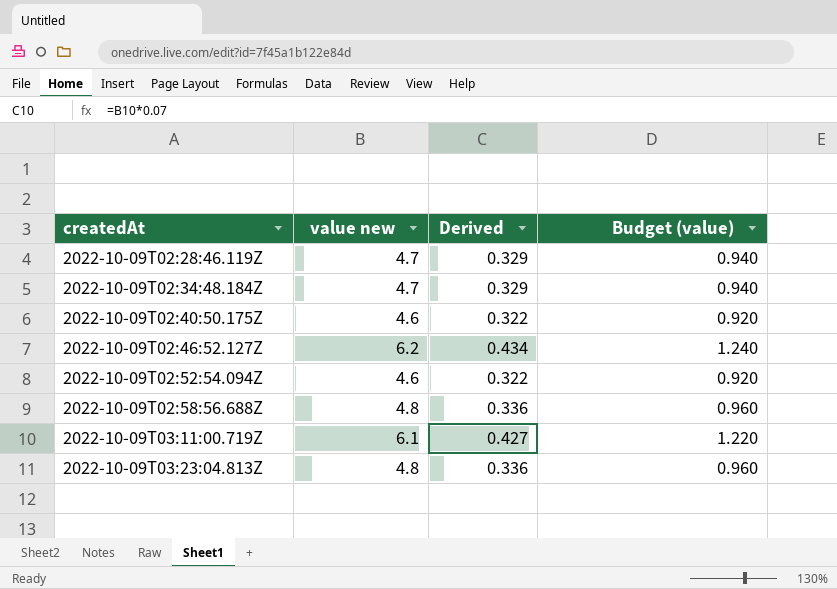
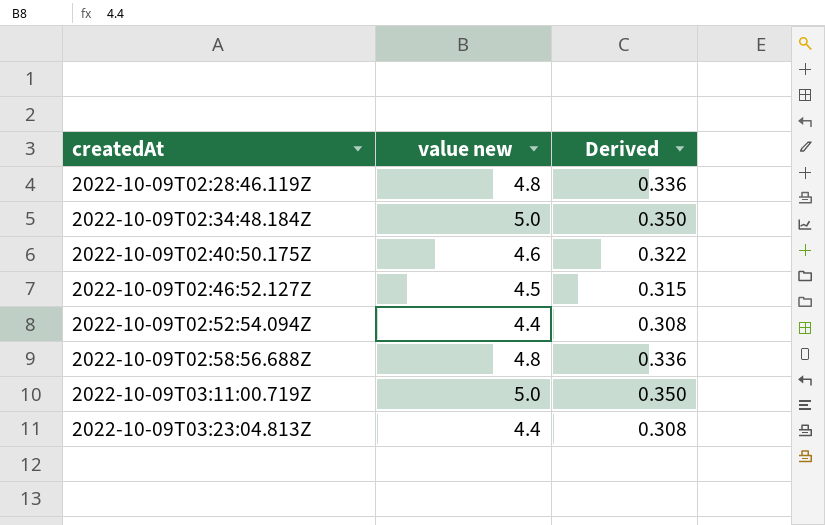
column Budget (value) | formula: [value new] * 0.2 -> none
2022-10-09T02:28:46.119Z | value new: 4.7 -> 4.8
2022-10-09T02:28:46.119Z | Derived: 0.329 -> 0.336
2022-10-09T02:34:48.184Z | value new: 4.7 -> 5.0
2022-10-09T02:34:48.184Z | Derived: 0.329 -> 0.350
2022-10-09T02:46:52.127Z | value new: 6.2 -> 4.5
2022-10-09T02:46:52.127Z | Derived: 0.434 -> 0.315
2022-10-09T02:52:54.094Z | value new: 4.6 -> 4.4
2022-10-09T02:52:54.094Z | Derived: 0.322 -> 0.308
2022-10-09T03:11:00.719Z | value new: 6.1 -> 5.0
2022-10-09T03:11:00.719Z | Derived: 0.427 -> 0.350
2022-10-09T03:23:04.813Z | value new: 4.8 -> 4.4
2022-10-09T03:23:04.813Z | Derived: 0.336 -> 0.308

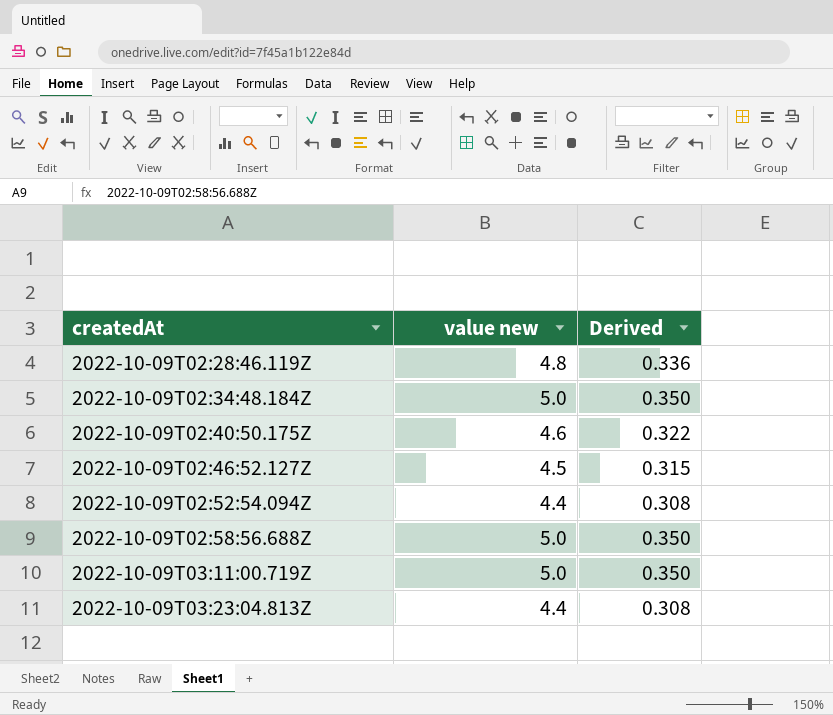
2022-10-09T02:58:56.688Z | value new: 4.8 -> 5.0
2022-10-09T02:58:56.688Z | Derived: 0.336 -> 0.350

